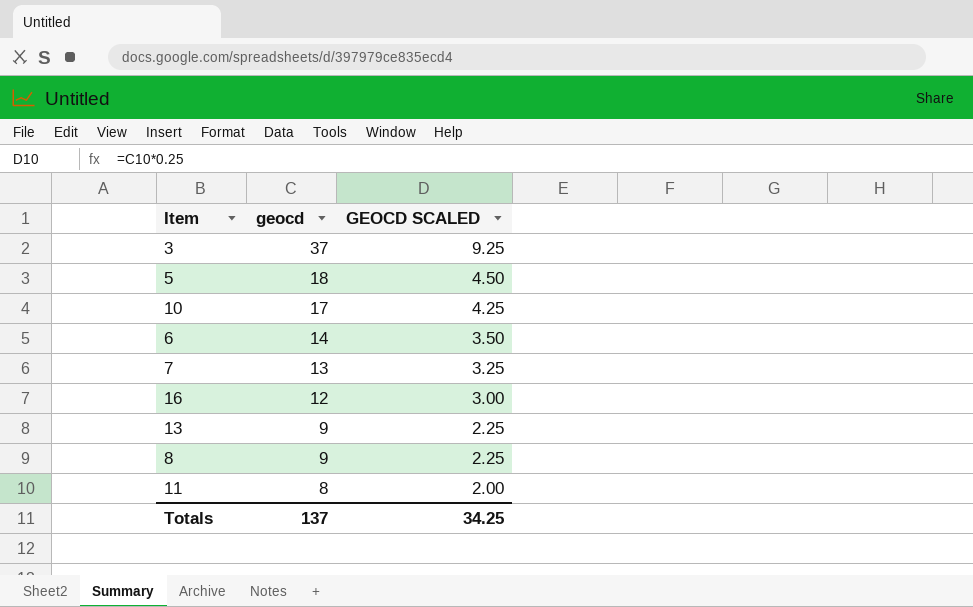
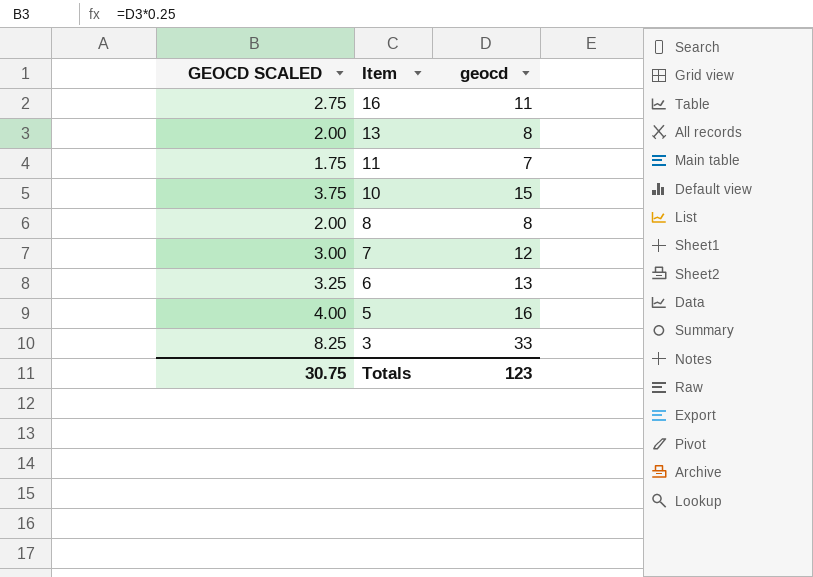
row order: geocd descending -> Item descending
column GEOCD SCALED | position: 3 -> 1
16 | GEOCD SCALED: 3.00 -> 2.75
16 | geocd: 12 -> 11
13 | GEOCD SCALED: 2.25 -> 2.00
13 | geocd: 9 -> 8
11 | GEOCD SCALED: 2.00 -> 1.75
11 | geocd: 8 -> 7
10 | GEOCD SCALED: 4.25 -> 3.75
10 | geocd: 17 -> 15
8 | GEOCD SCALED: 2.25 -> 2.00
8 | geocd: 9 -> 8
7 | GEOCD SCALED: 3.25 -> 3.00
7 | geocd: 13 -> 12
6 | GEOCD SCALED: 3.50 -> 3.25
6 | geocd: 14 -> 13
5 | GEOCD SCALED: 4.50 -> 4.00
5 | geocd: 18 -> 16
3 | GEOCD SCALED: 9.25 -> 8.25
3 | geocd: 37 -> 33
Totals | GEOCD SCALED: 34.25 -> 30.75
Totals | geocd: 137 -> 123

